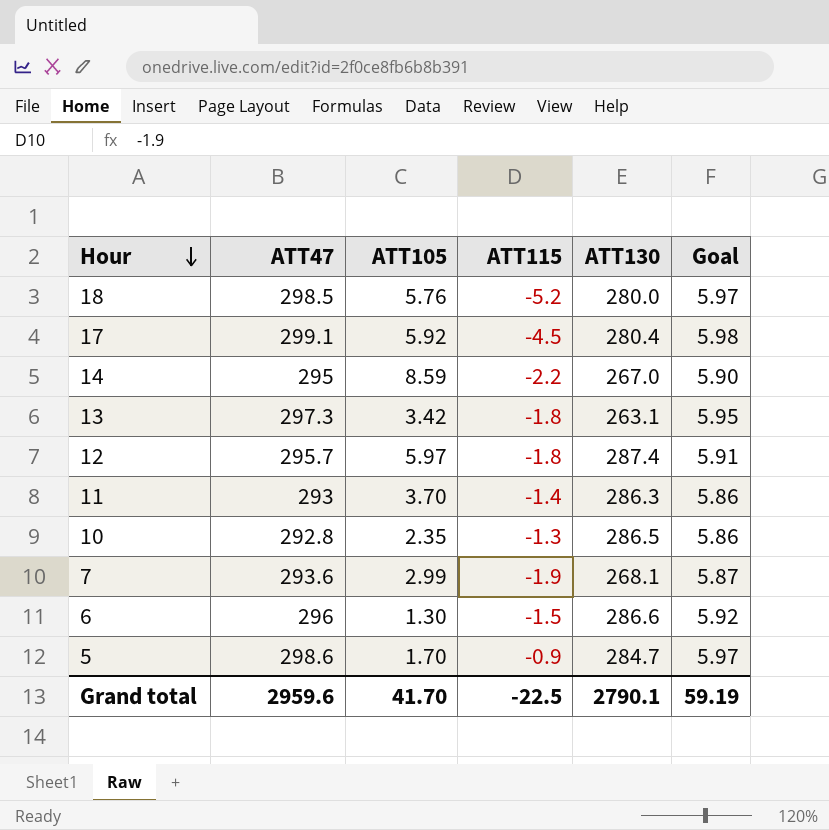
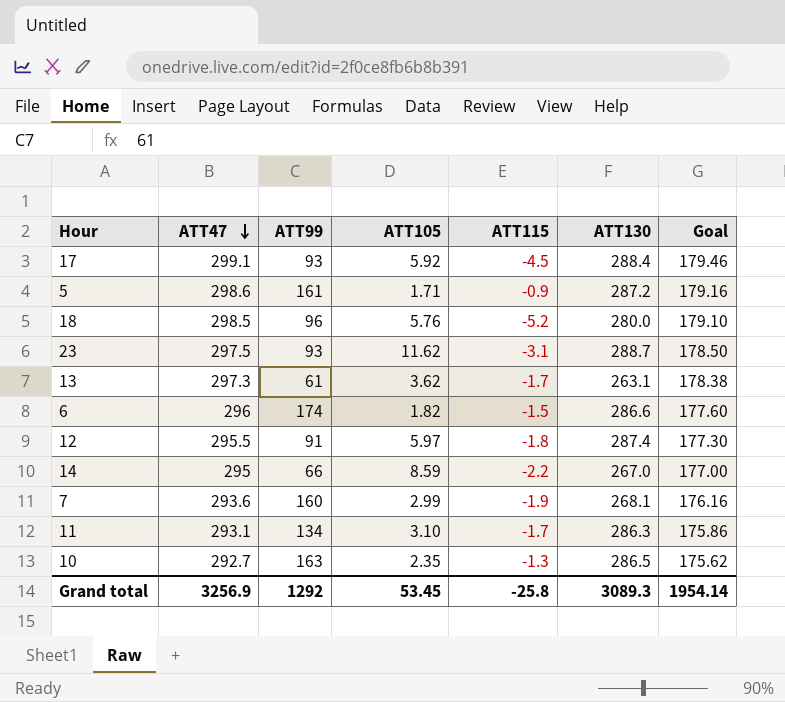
row order: Hour descending -> ATT47 descending
column ATT99 | position: none -> 3
column Goal | formula: [ATT47] * 0.02 -> [ATT47] * 0.6
17 | ATT130: 280.4 -> 288.4
5 | ATT105: 1.70 -> 1.71
5 | ATT130: 284.7 -> 287.2
row 23: none -> 297.5 | 93 | 11.62 | -3.1 | 288.7 | 178.50
13 | ATT105: 3.42 -> 3.62
13 | ATT115: -1.8 -> -1.7
6 | ATT105: 1.30 -> 1.82
12 | ATT47: 295.7 -> 295.5
11 | ATT47: 293 -> 293.1
11 | ATT105: 3.70 -> 3.10
11 | ATT115: -1.4 -> -1.7
10 | ATT47: 292.8 -> 292.7
Grand total | ATT47: 2959.6 -> 3256.9
Grand total | ATT105: 41.70 -> 53.45
Grand total | ATT115: -22.5 -> -25.8
Grand total | ATT130: 2790.1 -> 3089.3
Grand total | Goal: 59.19 -> 1954.14

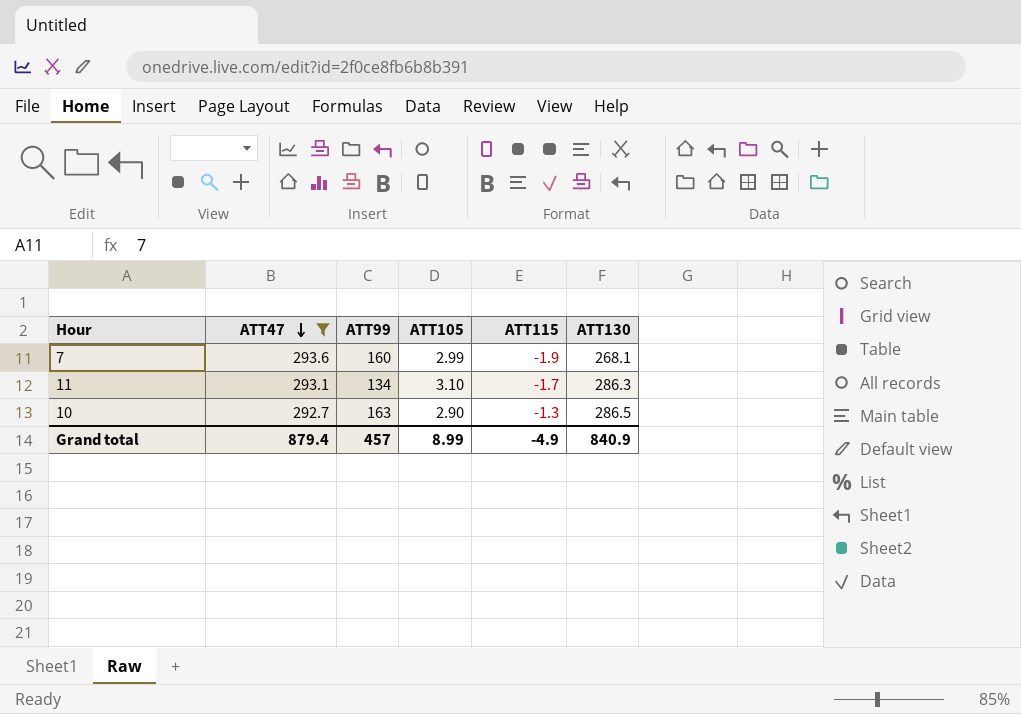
filter: none -> ATT47 <= 293.6
column Goal | formula: [ATT47] * 0.6 -> none
10 | ATT105: 2.35 -> 2.90
Grand total | ATT47: 3256.9 -> 879.4
Grand total | ATT99: 1292 -> 457
Grand total | ATT105: 53.45 -> 8.99
Grand total | ATT115: -25.8 -> -4.9
Grand total | ATT130: 3089.3 -> 840.9

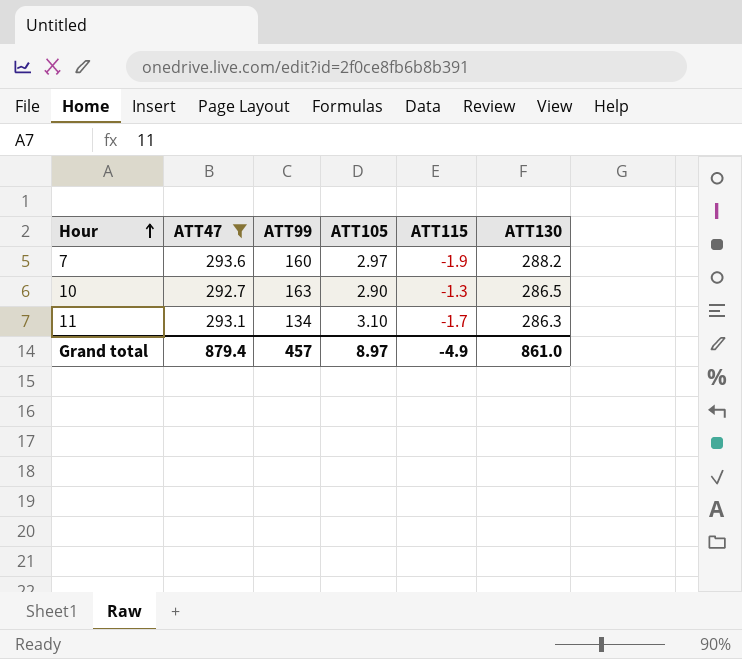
row order: ATT47 descending -> Hour ascending
7 | ATT105: 2.99 -> 2.97
7 | ATT130: 268.1 -> 288.2
Grand total | ATT105: 8.99 -> 8.97
Grand total | ATT130: 840.9 -> 861.0

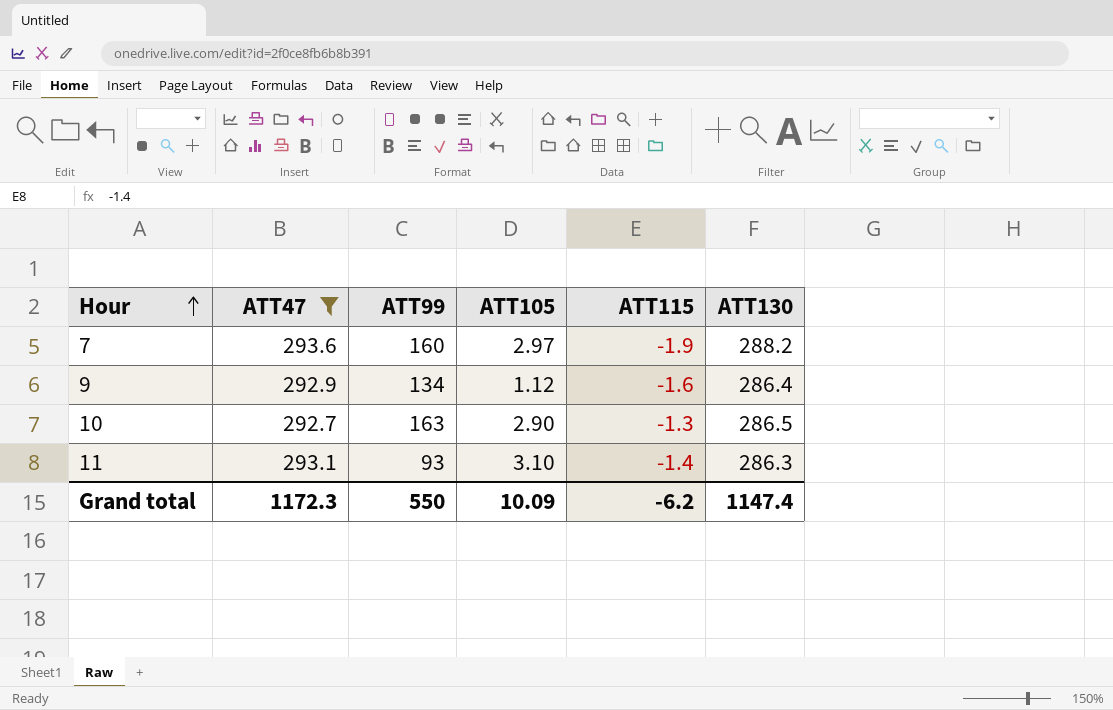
row 9: none -> 292.9 | 134 | 1.12 | -1.6 | 286.4
11 | ATT99: 134 -> 93
11 | ATT115: -1.7 -> -1.4
Grand total | ATT47: 879.4 -> 1172.3
Grand total | ATT99: 457 -> 550
Grand total | ATT105: 8.97 -> 10.09
Grand total | ATT115: -4.9 -> -6.2
Grand total | ATT130: 861.0 -> 1147.4

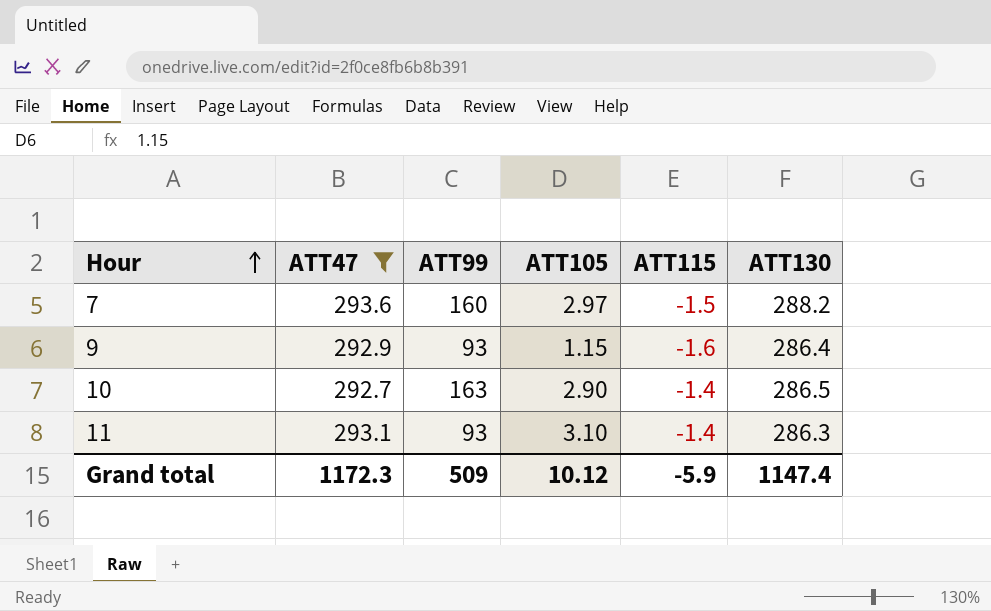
7 | ATT115: -1.9 -> -1.5
9 | ATT99: 134 -> 93
9 | ATT105: 1.12 -> 1.15
10 | ATT115: -1.3 -> -1.4
Grand total | ATT99: 550 -> 509
Grand total | ATT105: 10.09 -> 10.12
Grand total | ATT115: -6.2 -> -5.9

